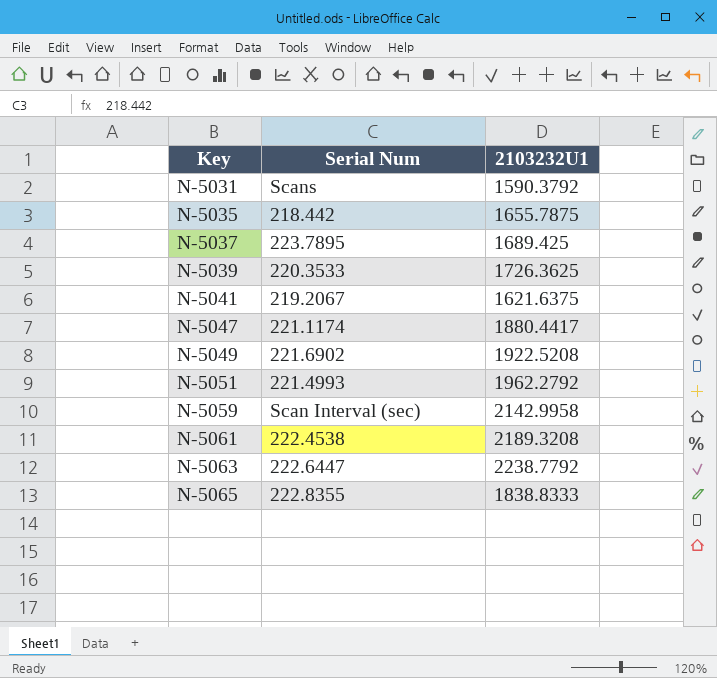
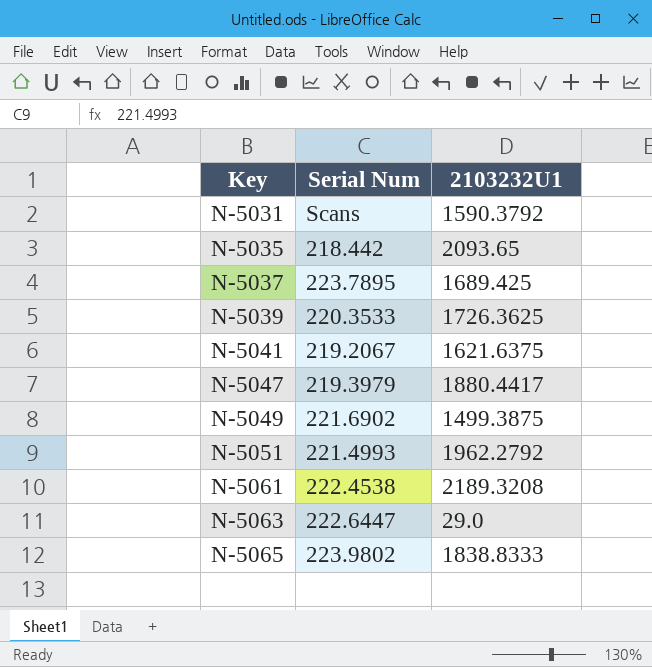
row N-5059: Scan Interval (sec) | 2142.9958 -> none
N-5035 | 2103232U1: 1655.7875 -> 2093.65
N-5047 | Serial Num: 221.1174 -> 219.3979
N-5049 | 2103232U1: 1922.5208 -> 1499.3875
N-5063 | 2103232U1: 2238.7792 -> 29.0
N-5065 | Serial Num: 222.8355 -> 223.9802

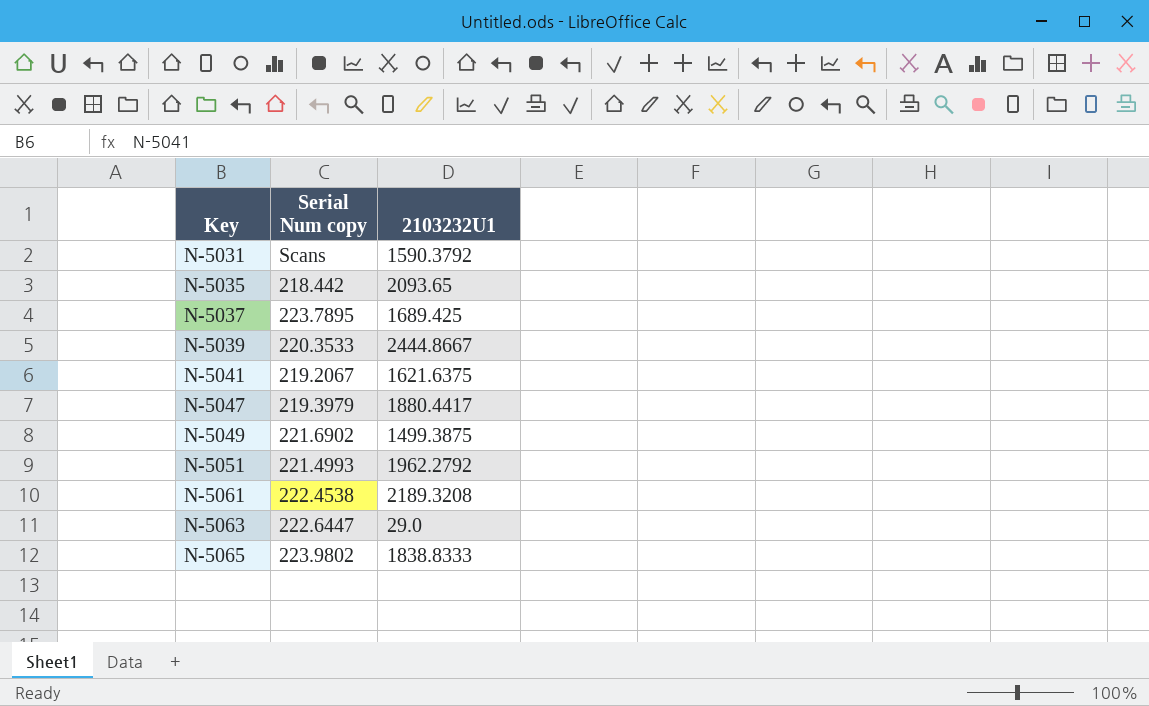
column name: Serial Num -> Serial Num copy
N-5039 | 2103232U1: 1726.3625 -> 2444.8667

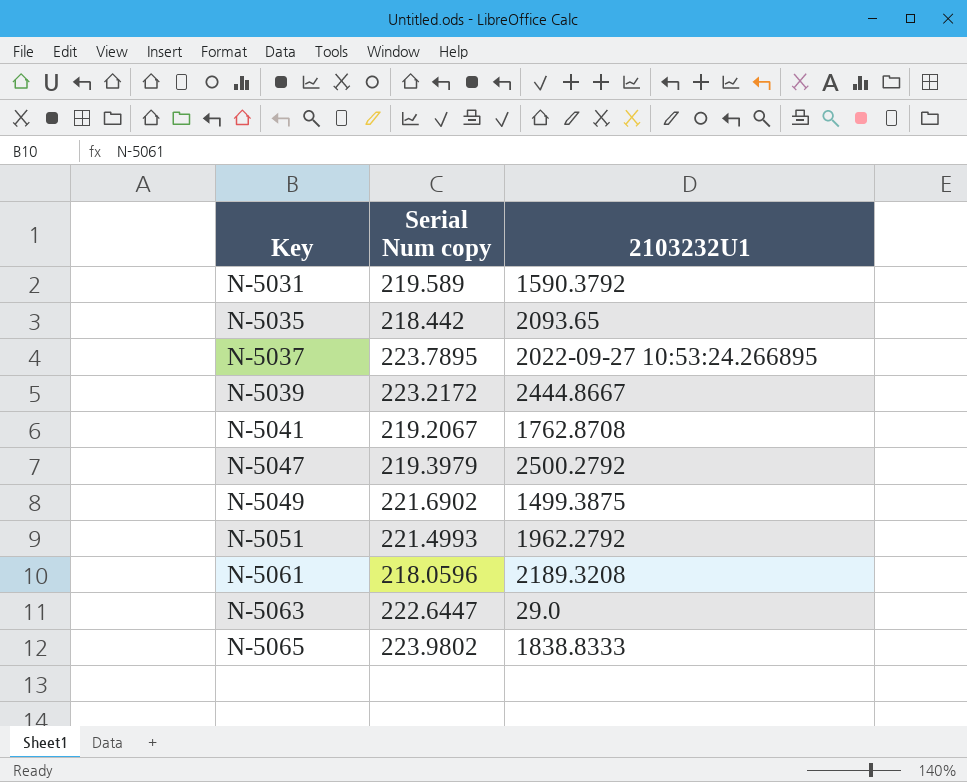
N-5031 | Serial Num copy: Scans -> 219.589
N-5037 | 2103232U1: 1689.425 -> 2022-09-27 10:53:24.266895
N-5039 | Serial Num copy: 220.3533 -> 223.2172
N-5041 | 2103232U1: 1621.6375 -> 1762.8708
N-5047 | 2103232U1: 1880.4417 -> 2500.2792
N-5061 | Serial Num copy: 222.4538 -> 218.0596

